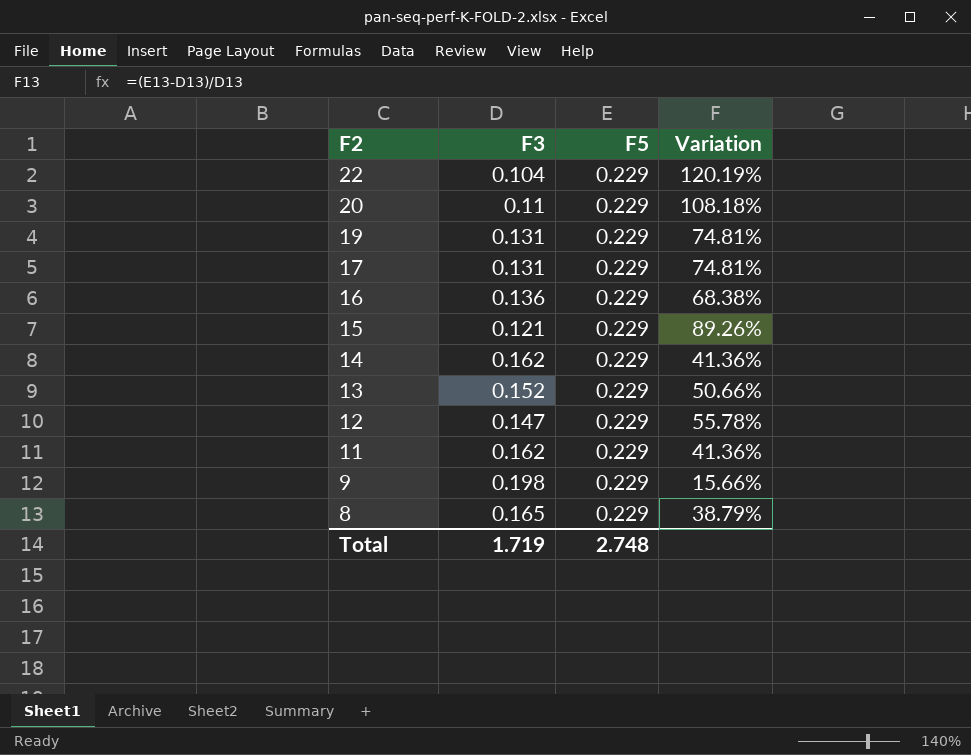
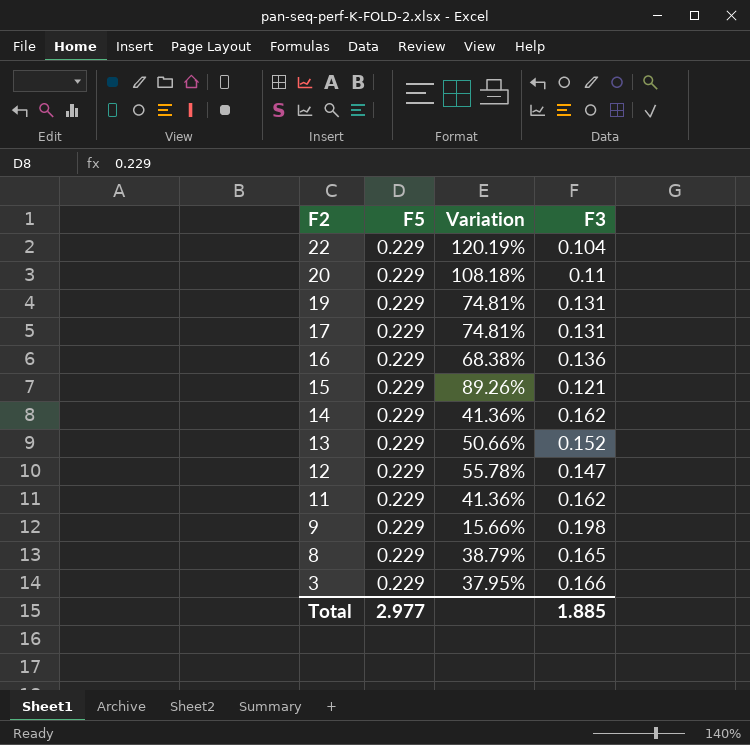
column F3 | position: 2 -> 4
row 3: none -> 0.229 | 37.95% | 0.166
Total | F5: 2.748 -> 2.977
Total | F3: 1.719 -> 1.885

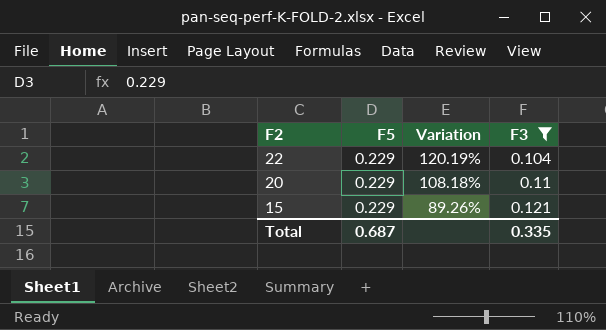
filter: none -> F3 <= 0.121
Total | F5: 2.977 -> 0.687
Total | F3: 1.885 -> 0.335

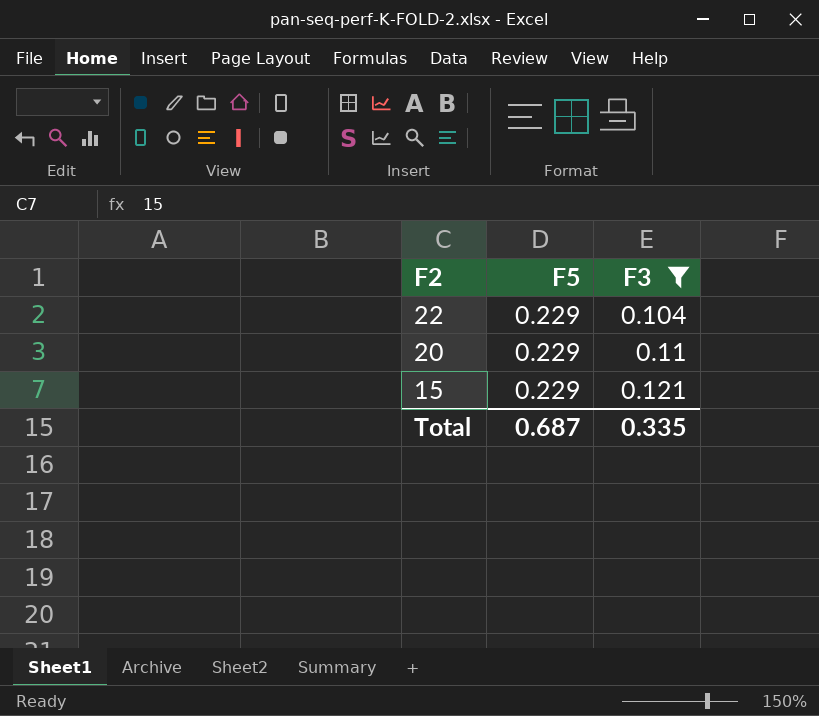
column Variation | formula: ([F5] - [F3]) / [F3] -> none

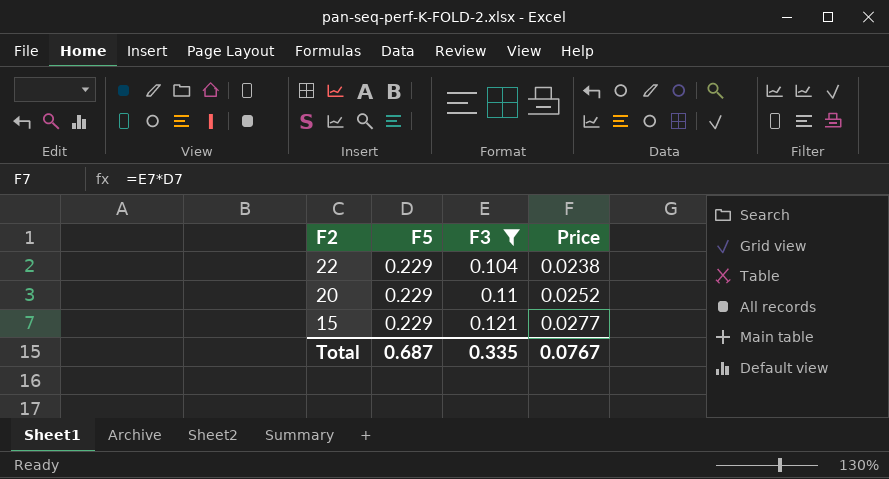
column Price | formula: none -> [F5] * [F3]

